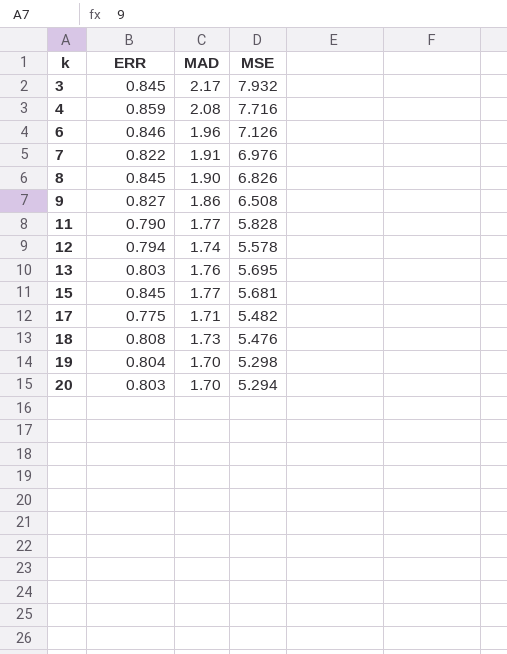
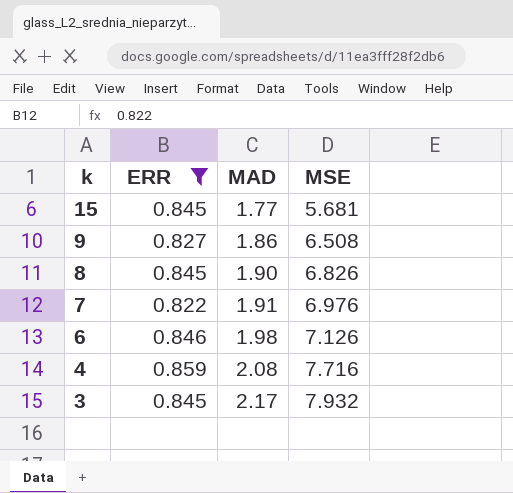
filter: none -> ERR >= 0.822
row order: k ascending -> k descending
6 | MAD: 1.96 -> 1.98

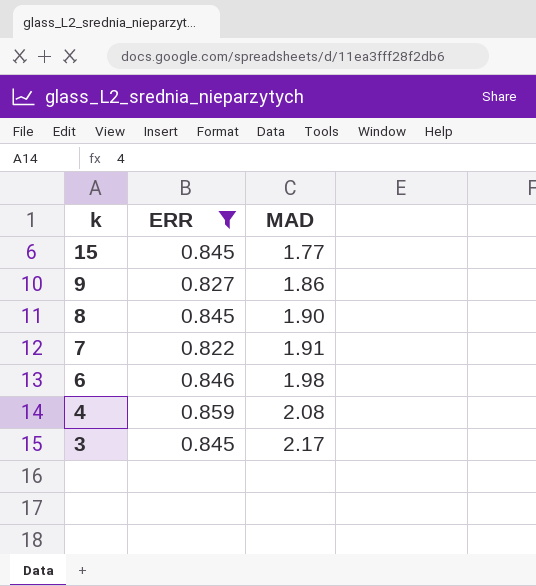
column MSE | position: 4 -> none

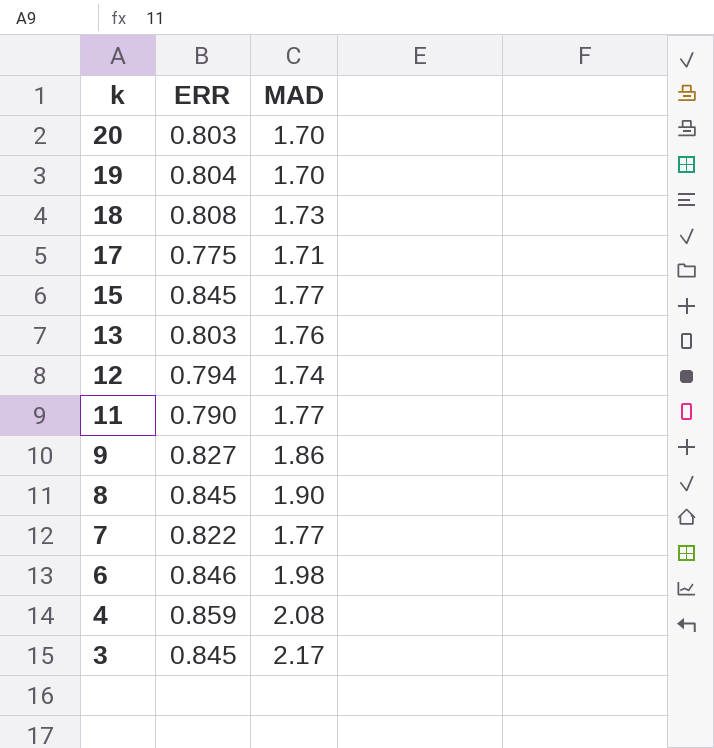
filter: ERR >= 0.822 -> none
7 | MAD: 1.91 -> 1.77

